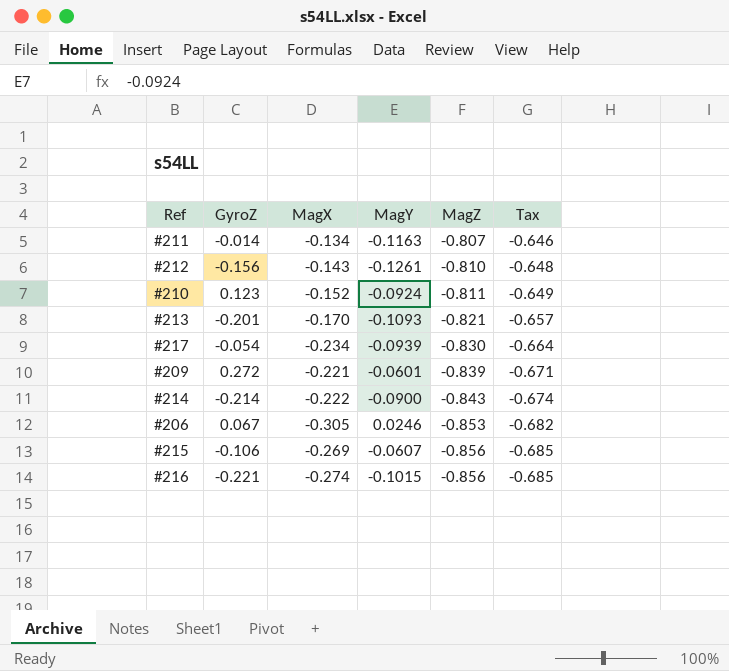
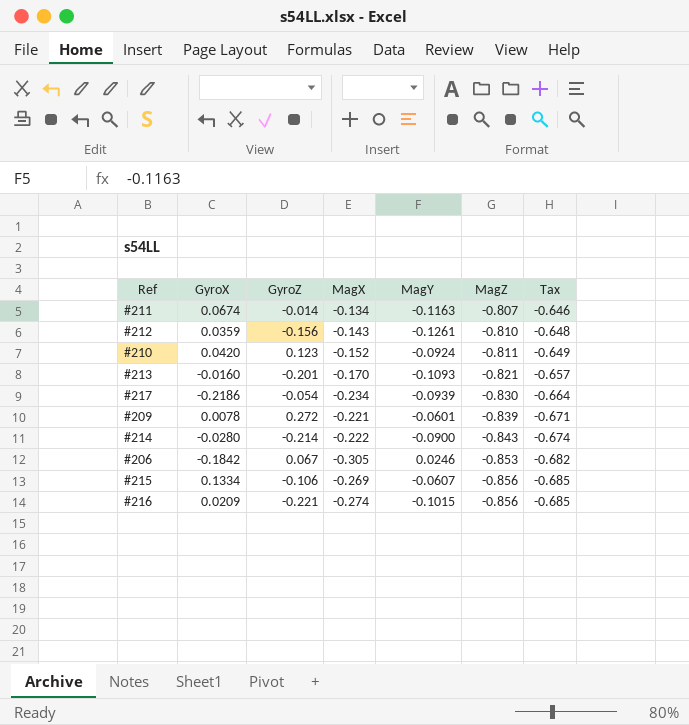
column GyroX | position: none -> 2

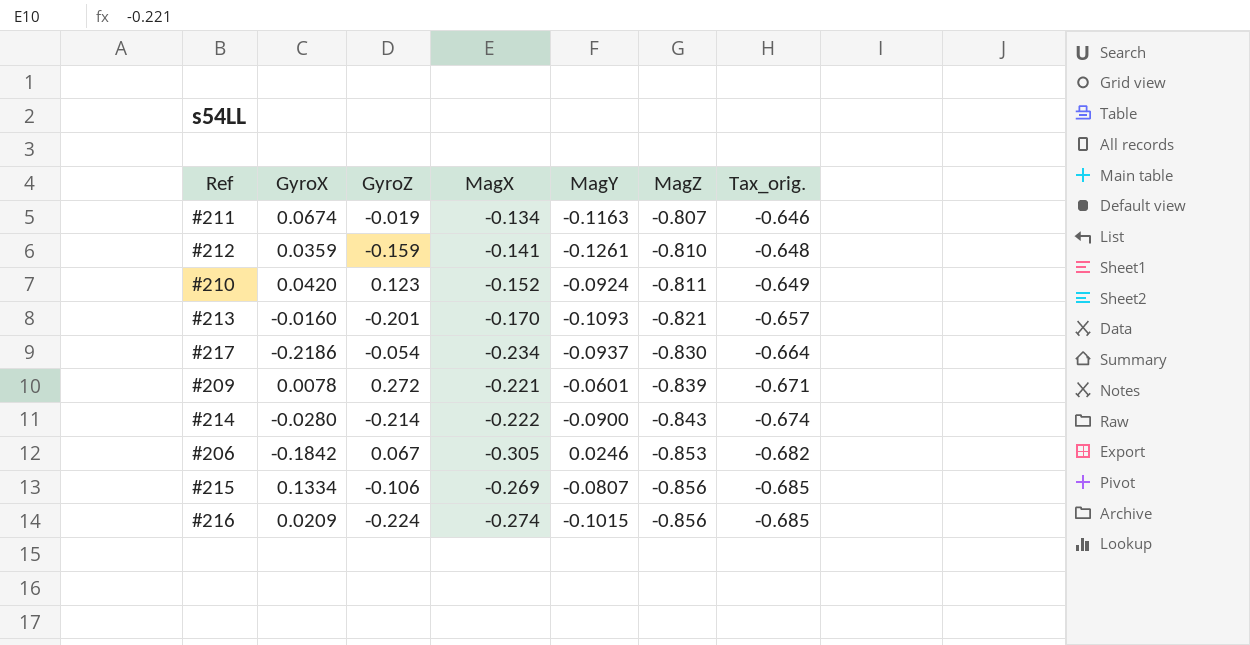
column name: Tax -> Tax_orig.
#211 | GyroZ: -0.014 -> -0.019
#212 | GyroZ: -0.156 -> -0.159
#212 | MagX: -0.143 -> -0.141
#217 | MagY: -0.0939 -> -0.0937
#215 | MagY: -0.0607 -> -0.0807
#216 | GyroZ: -0.221 -> -0.224

